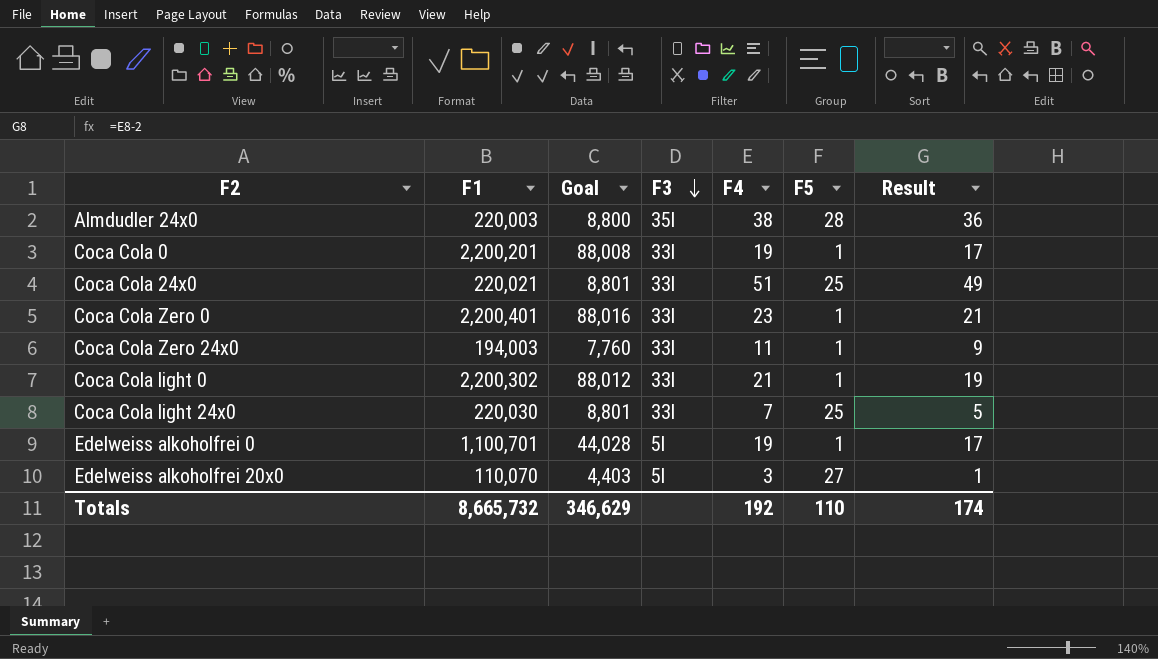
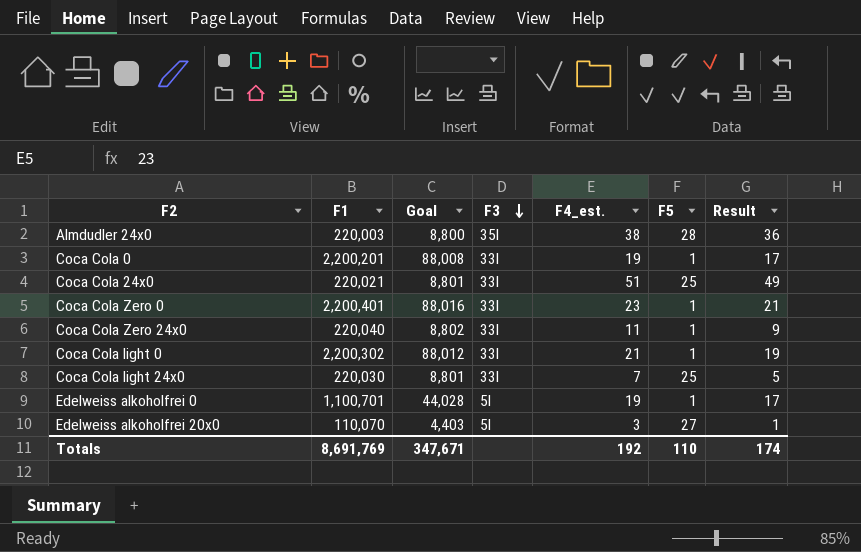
column name: F4 -> F4_est.
Coca Cola Zero 24x0 | F1: 194,003 -> 220,040
Coca Cola Zero 24x0 | Goal: 7,760 -> 8,802
Totals | F1: 8,665,732 -> 8,691,769
Totals | Goal: 346,629 -> 347,671

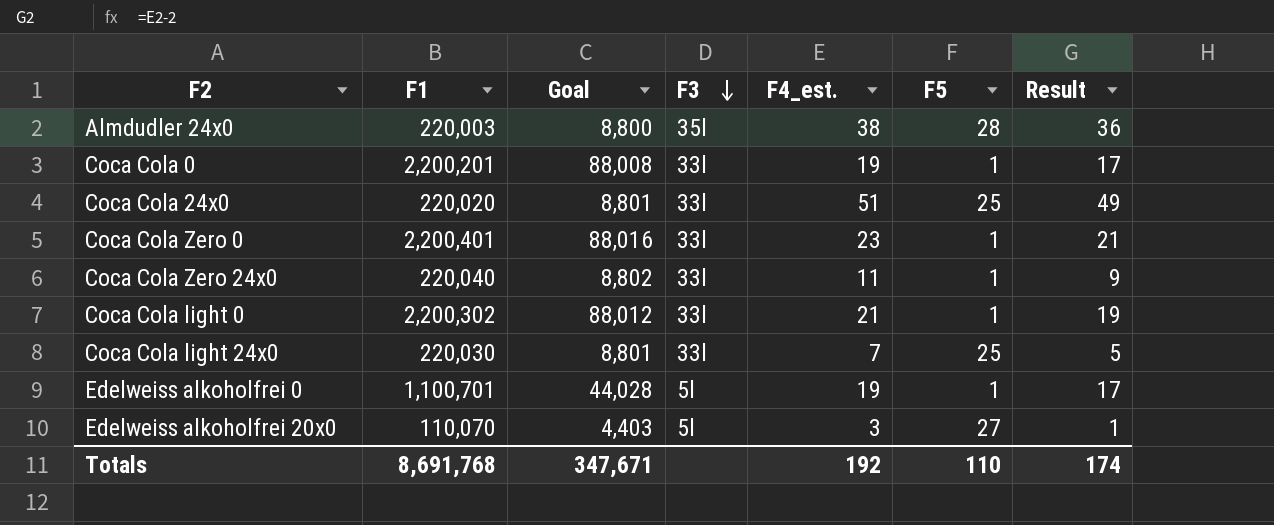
Coca Cola 24x0 | F1: 220,021 -> 220,020
Totals | F1: 8,691,769 -> 8,691,768

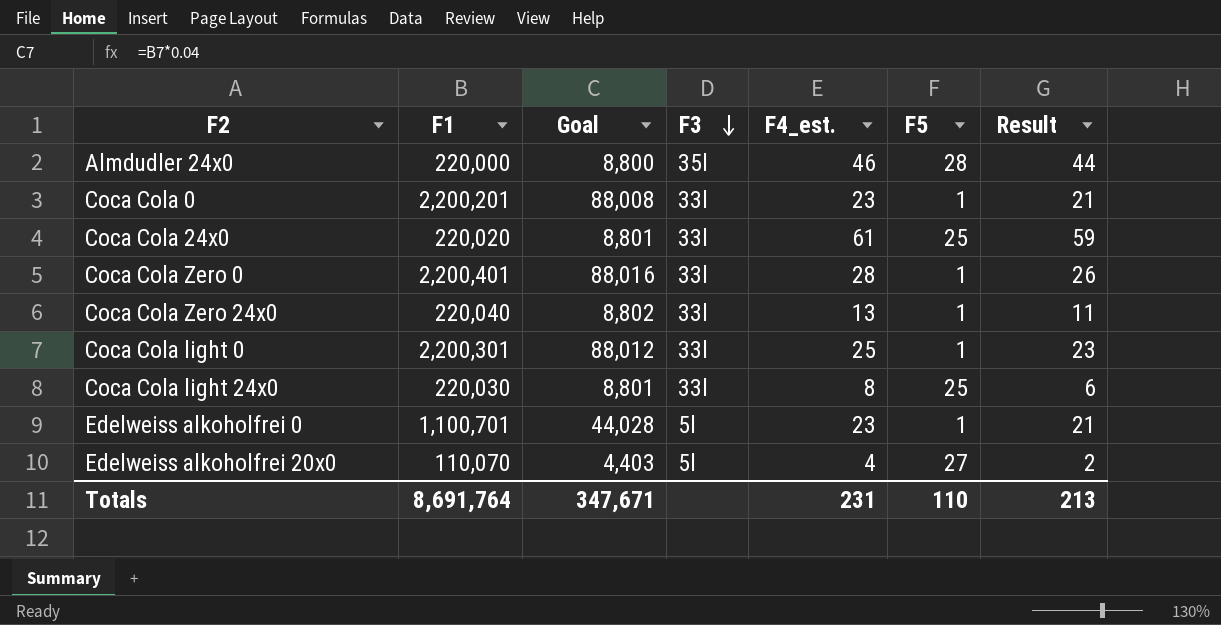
Almdudler 24x0 | F1: 220,003 -> 220,000
Almdudler 24x0 | F4_est.: 38 -> 46
Almdudler 24x0 | Result: 36 -> 44
Coca Cola 0 | F4_est.: 19 -> 23
Coca Cola 0 | Result: 17 -> 21
Coca Cola 24x0 | F4_est.: 51 -> 61
Coca Cola 24x0 | Result: 49 -> 59
Coca Cola Zero 0 | F4_est.: 23 -> 28
Coca Cola Zero 0 | Result: 21 -> 26
Coca Cola Zero 24x0 | F4_est.: 11 -> 13
Coca Cola Zero 24x0 | Result: 9 -> 11
Coca Cola light 0 | F1: 2,200,302 -> 2,200,301
Coca Cola light 0 | F4_est.: 21 -> 25
Coca Cola light 0 | Result: 19 -> 23
Coca Cola light 24x0 | F4_est.: 7 -> 8
Coca Cola light 24x0 | Result: 5 -> 6
Edelweiss alkoholfrei 0 | F4_est.: 19 -> 23
Edelweiss alkoholfrei 0 | Result: 17 -> 21
Edelweiss alkoholfrei 20x0 | F4_est.: 3 -> 4
Edelweiss alkoholfrei 20x0 | Result: 1 -> 2
Totals | F1: 8,691,768 -> 8,691,764
Totals | F4_est.: 192 -> 231
Totals | Result: 174 -> 213

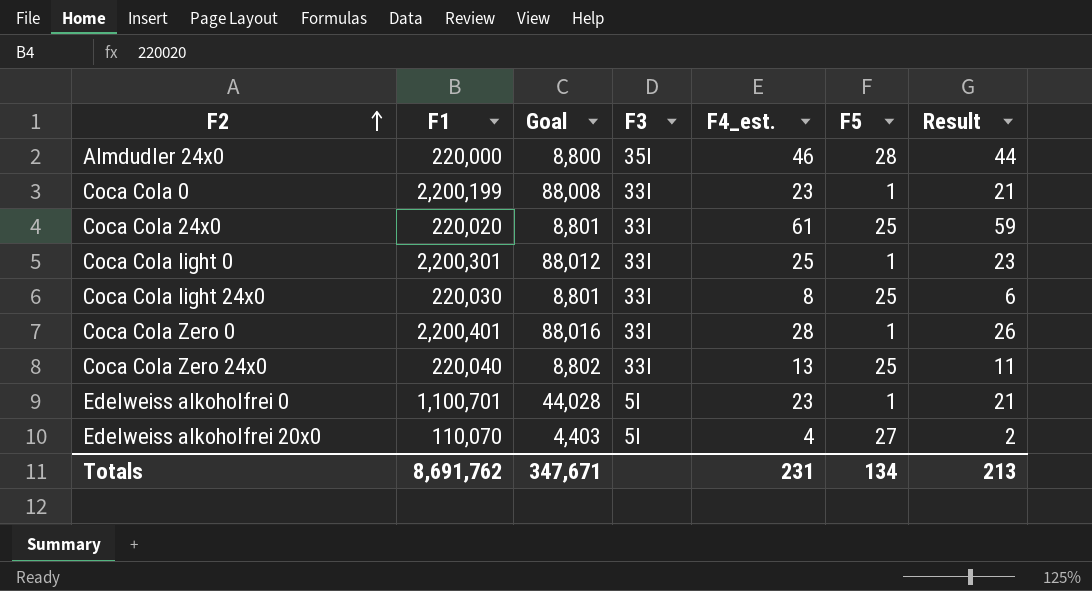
row order: F3 descending -> F2 ascending
Coca Cola 0 | F1: 2,200,201 -> 2,200,199
Coca Cola Zero 24x0 | F5: 1 -> 25
Totals | F1: 8,691,764 -> 8,691,762
Totals | F5: 110 -> 134

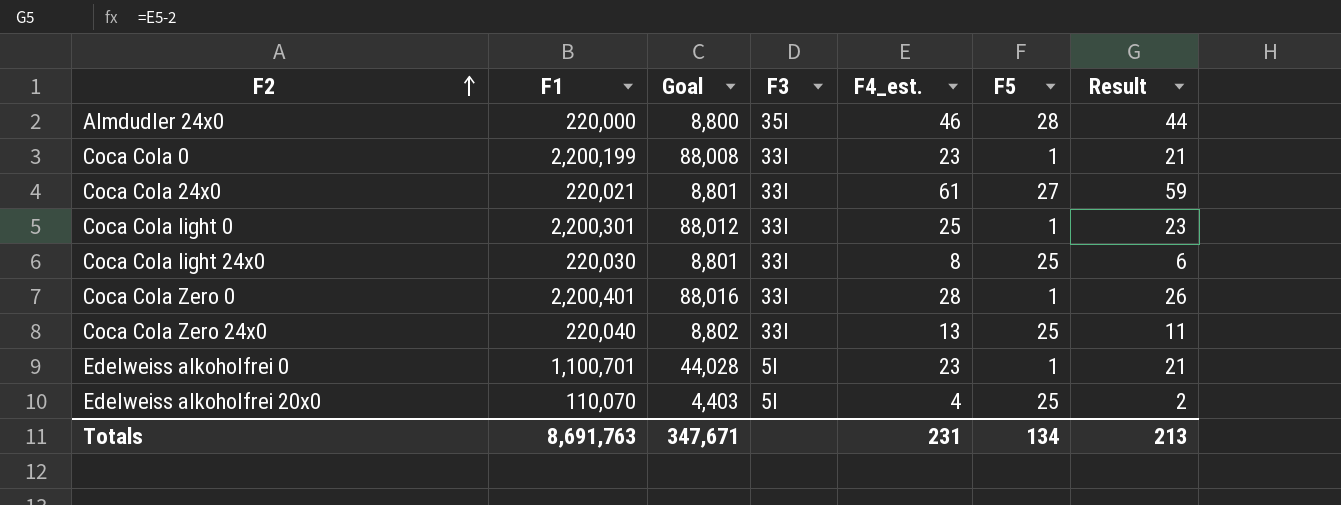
Coca Cola 24x0 | F1: 220,020 -> 220,021
Coca Cola 24x0 | F5: 25 -> 27
Edelweiss alkoholfrei 20x0 | F5: 27 -> 25
Totals | F1: 8,691,762 -> 8,691,763

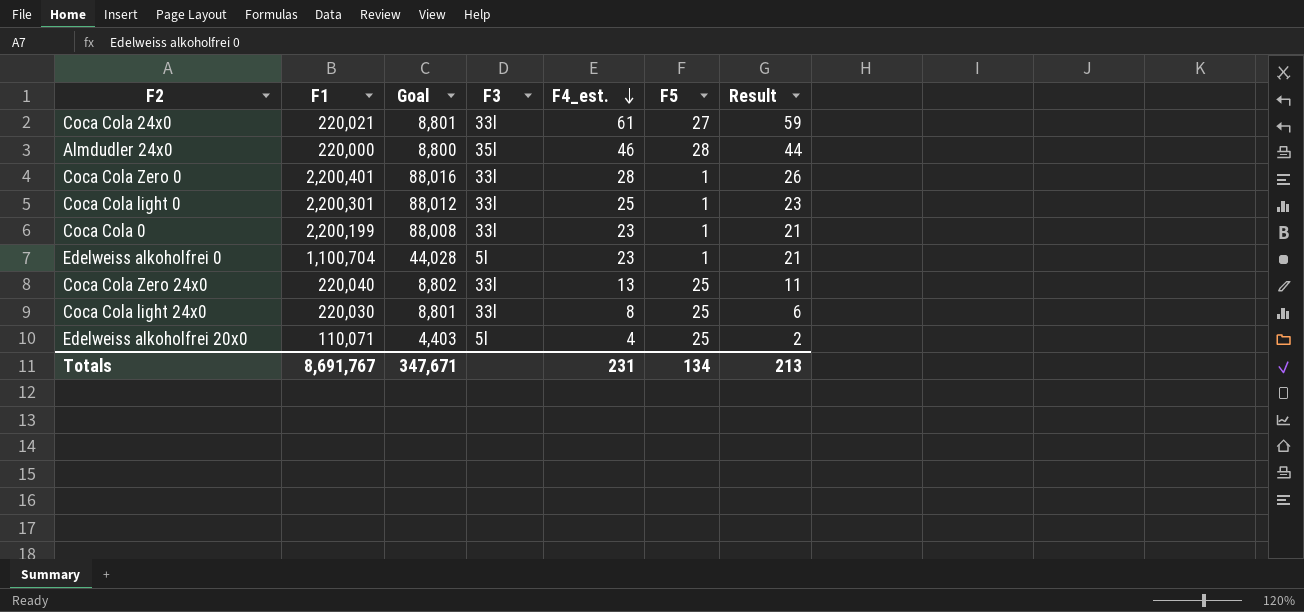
row order: F2 ascending -> F4_est. descending
Edelweiss alkoholfrei 0 | F1: 1,100,701 -> 1,100,704
Edelweiss alkoholfrei 20x0 | F1: 110,070 -> 110,071
Totals | F1: 8,691,763 -> 8,691,767

